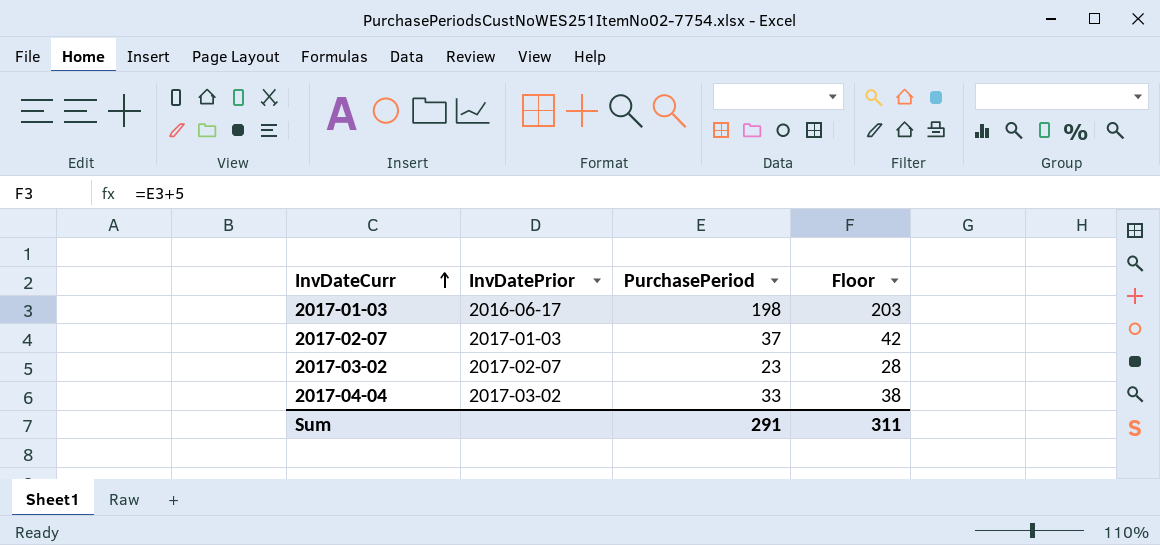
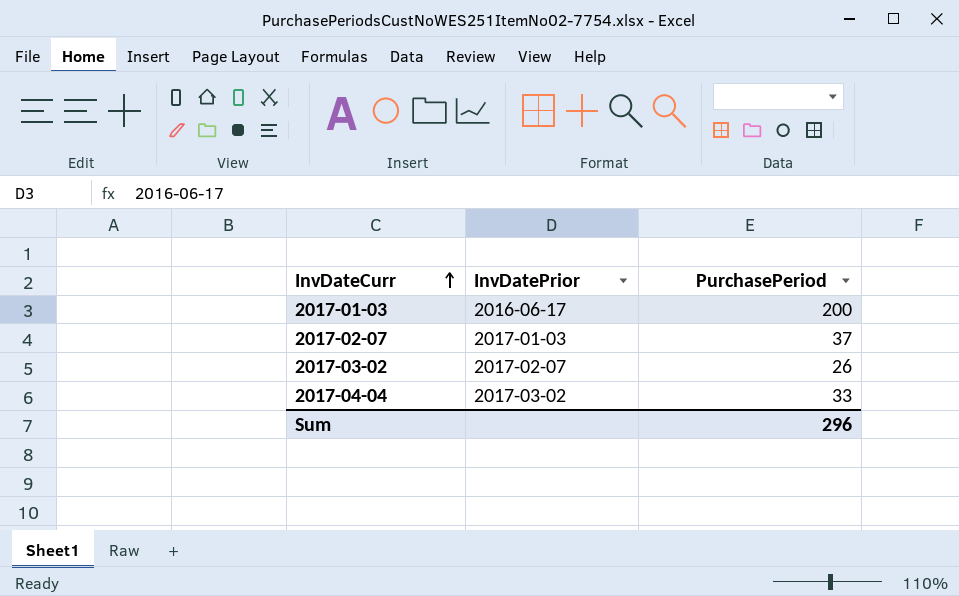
column Floor | formula: [PurchasePeriod] + 5 -> none
2017-01-03 | PurchasePeriod: 198 -> 200
2017-03-02 | PurchasePeriod: 23 -> 26
Sum | PurchasePeriod: 291 -> 296

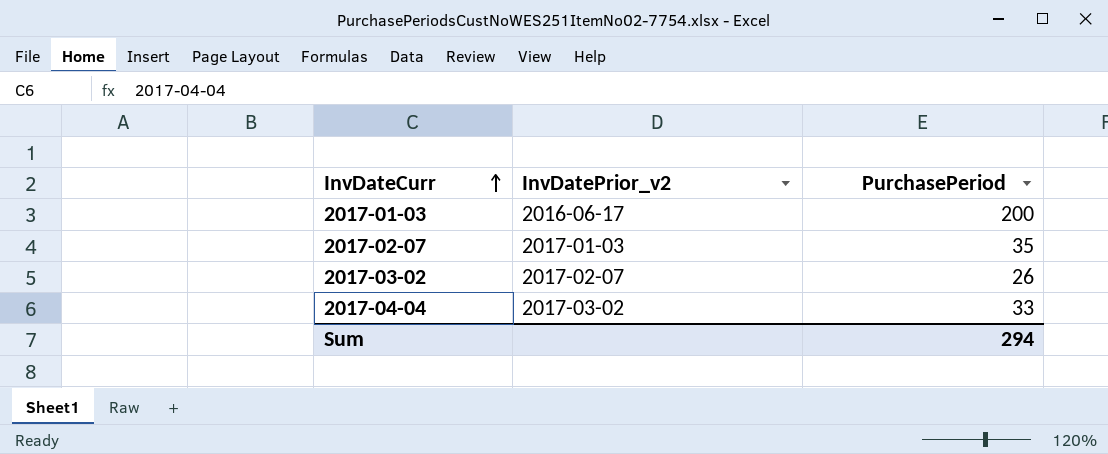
column name: InvDatePrior -> InvDatePrior_v2
2017-02-07 | PurchasePeriod: 37 -> 35
Sum | PurchasePeriod: 296 -> 294

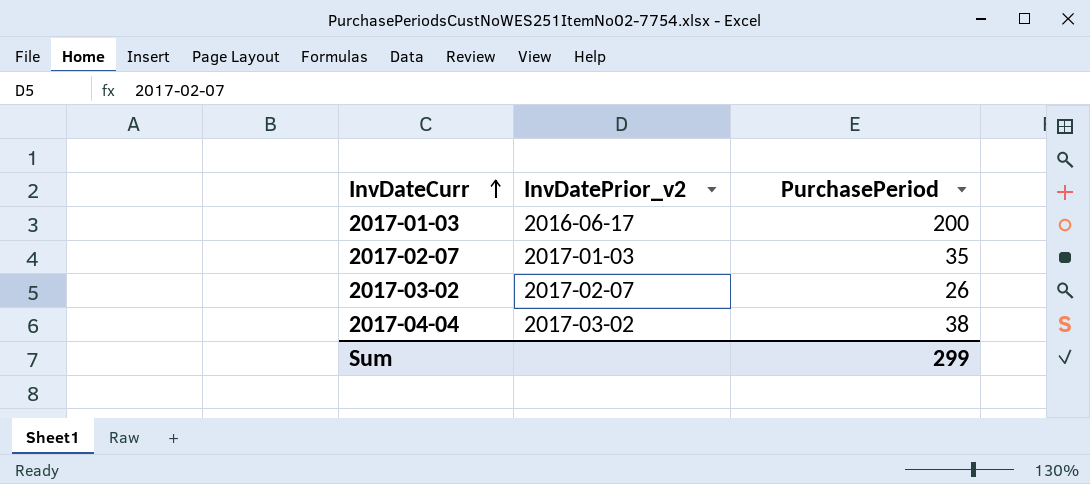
2017-04-04 | PurchasePeriod: 33 -> 38
Sum | PurchasePeriod: 294 -> 299

